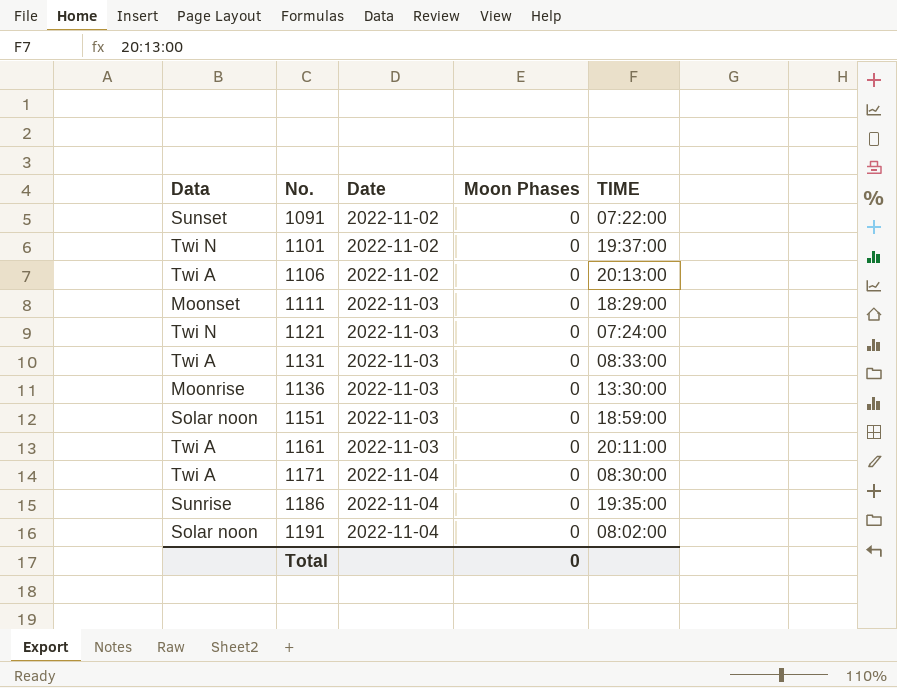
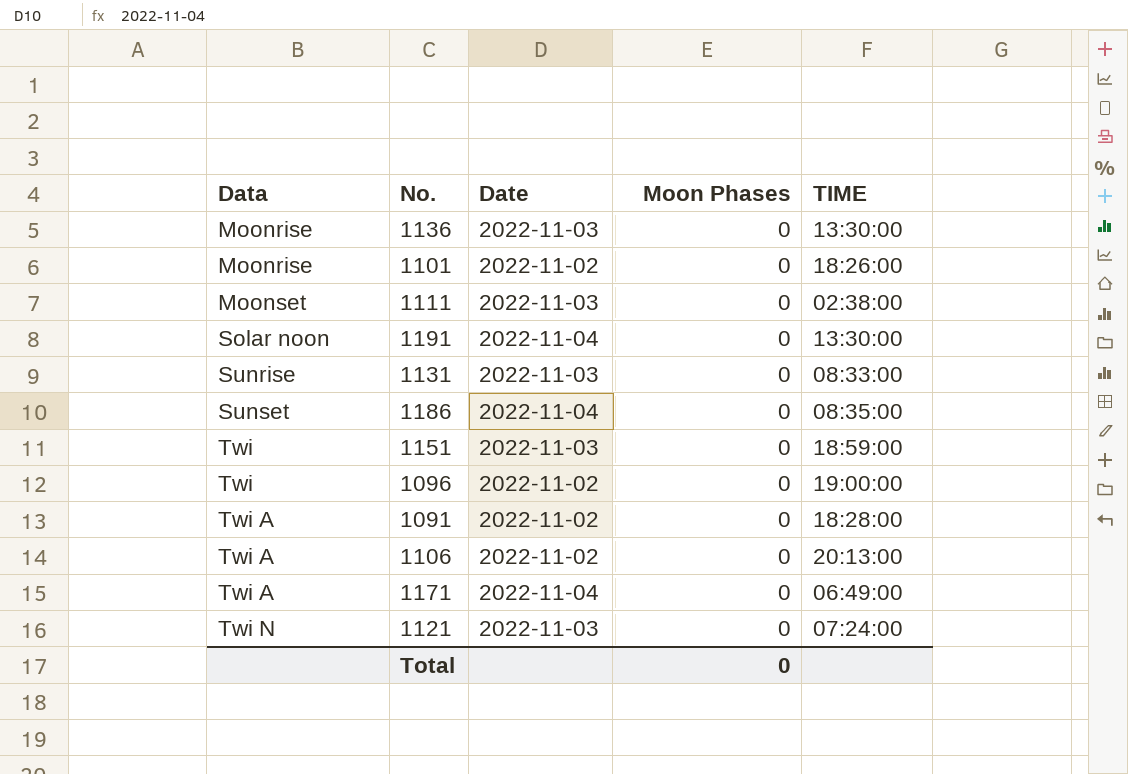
row order: No. ascending -> Data ascending
row 1161: Twi A | 2022-11-03 | 0 | 20:11:00 -> none
1101 | Data: Twi N -> Moonrise
1101 | TIME: 19:37:00 -> 18:26:00
1111 | TIME: 18:29:00 -> 02:38:00
1191 | TIME: 08:02:00 -> 13:30:00
1131 | Data: Twi A -> Sunrise
1186 | Data: Sunrise -> Sunset
1186 | TIME: 19:35:00 -> 08:35:00
1151 | Data: Solar noon -> Twi
row 1096: none -> Twi | 2022-11-02 | 0 | 19:00:00
1091 | Data: Sunset -> Twi A
1091 | TIME: 07:22:00 -> 18:28:00
1171 | TIME: 08:30:00 -> 06:49:00

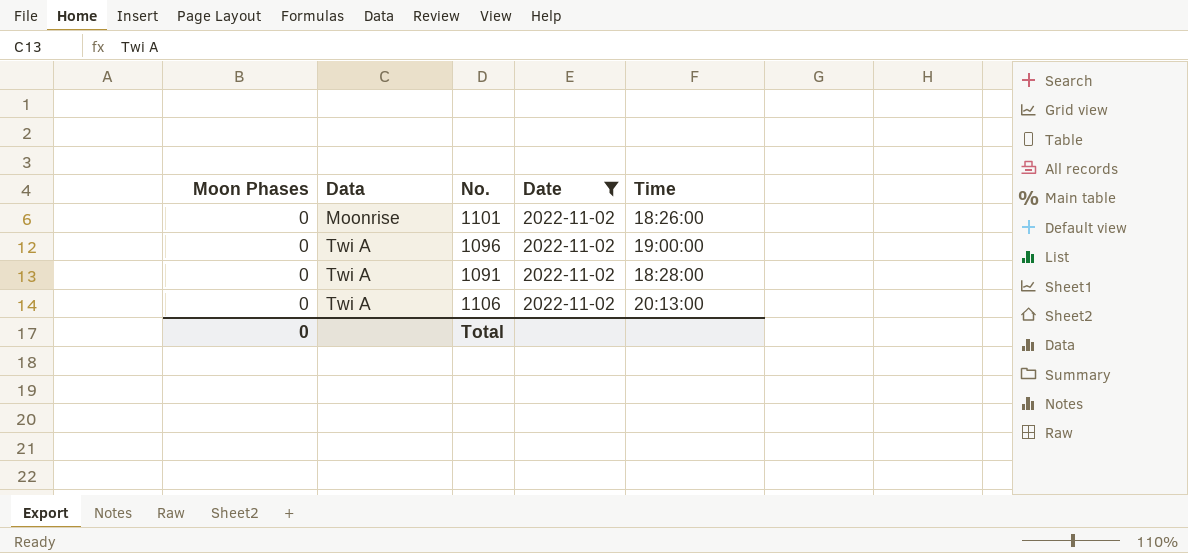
filter: none -> Date = 2022-11-02
column Moon Phases | position: 4 -> 1
column name: TIME -> Time
1096 | Data: Twi -> Twi A

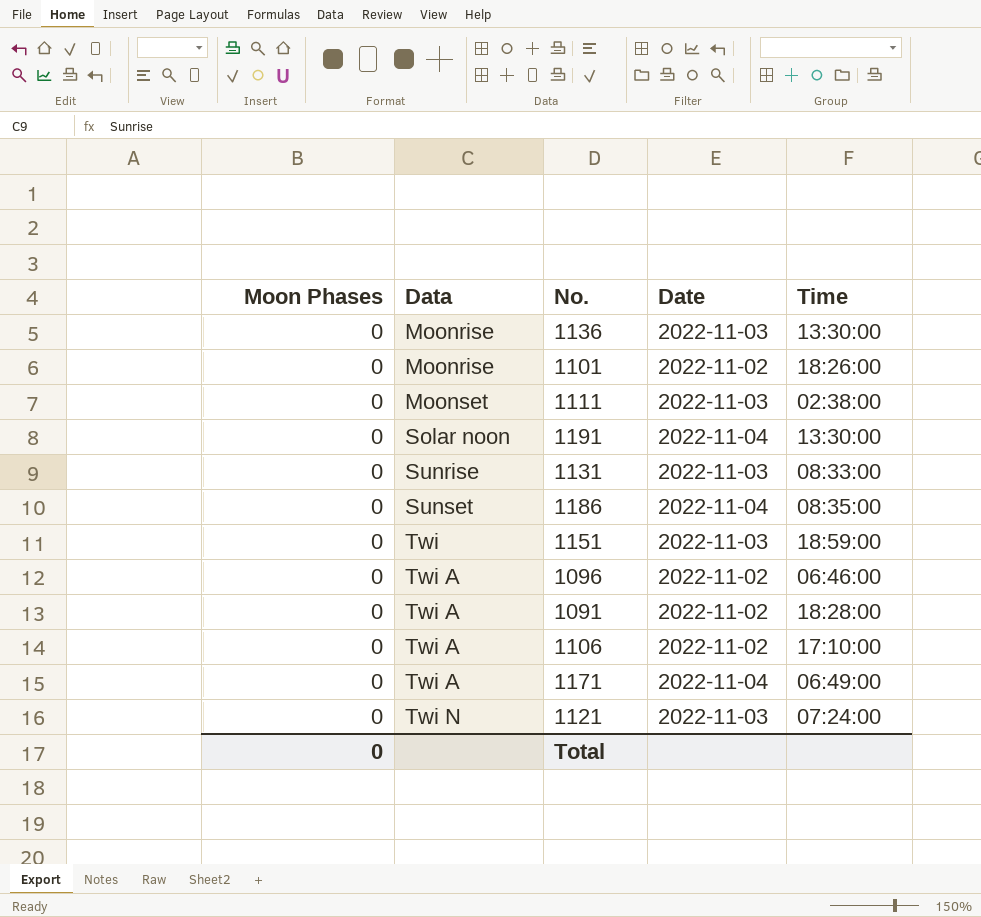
filter: Date = 2022-11-02 -> none
1096 | Time: 19:00:00 -> 06:46:00
1106 | Time: 20:13:00 -> 17:10:00

